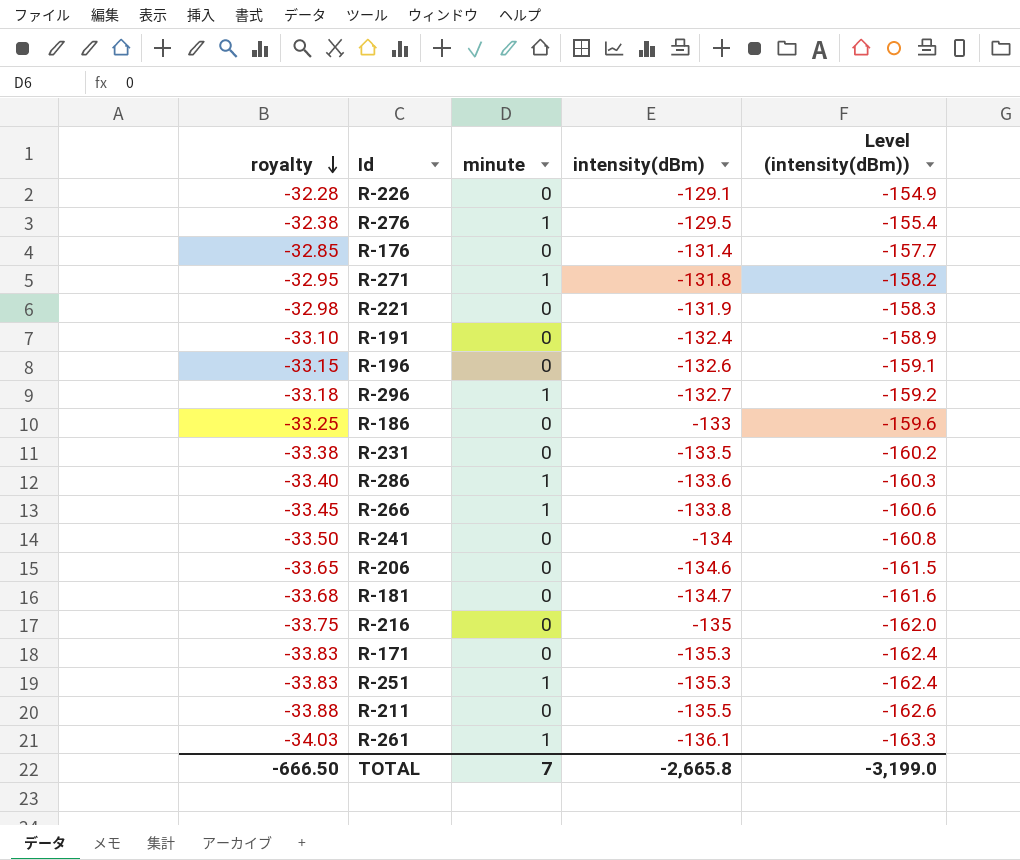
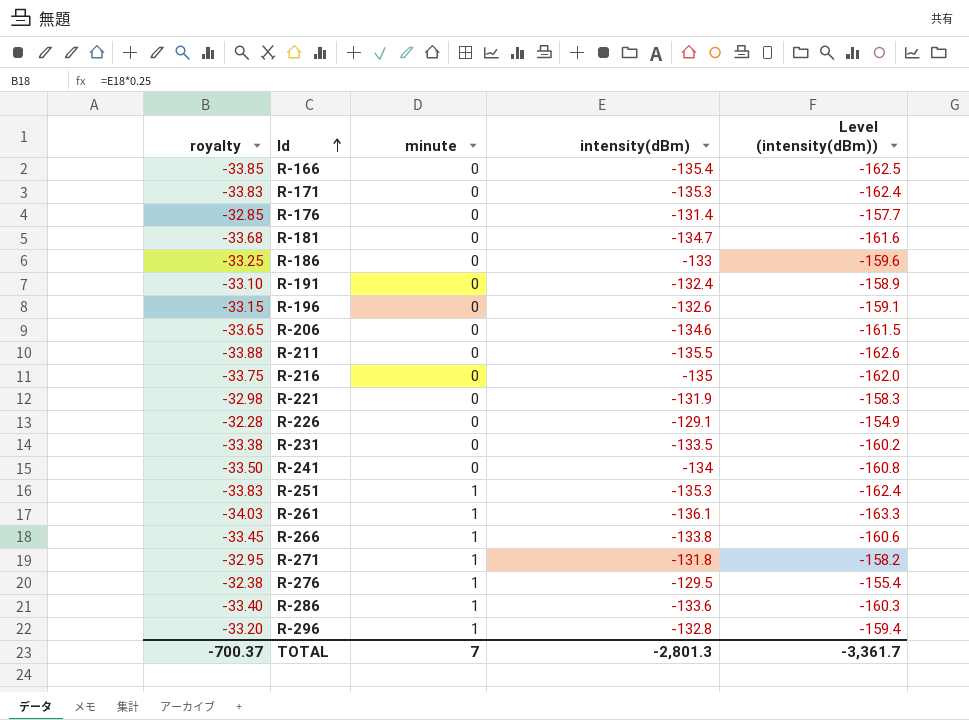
row order: royalty descending -> Id ascending
row R-166: none -> -33.85 | 0 | -135.4 | -162.5
R-296 | royalty: -33.18 -> -33.20
R-296 | intensity(dBm): -132.7 -> -132.8
R-296 | Level (intensity(dBm)): -159.2 -> -159.4
TOTAL | royalty: -666.50 -> -700.37
TOTAL | intensity(dBm): -2,665.8 -> -2,801.3
TOTAL | Level (intensity(dBm)): -3,199.0 -> -3,361.7

